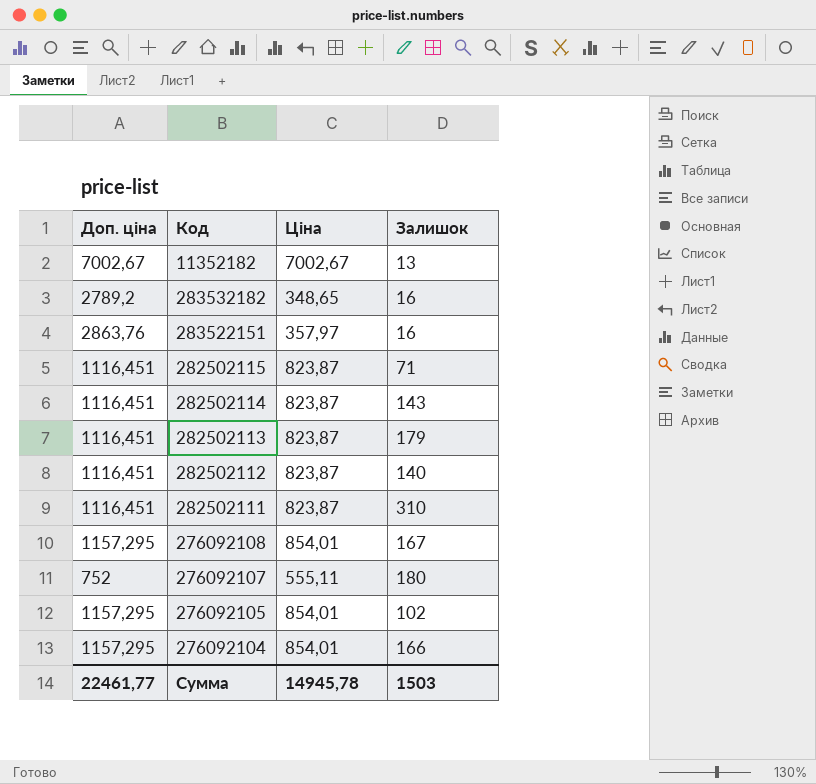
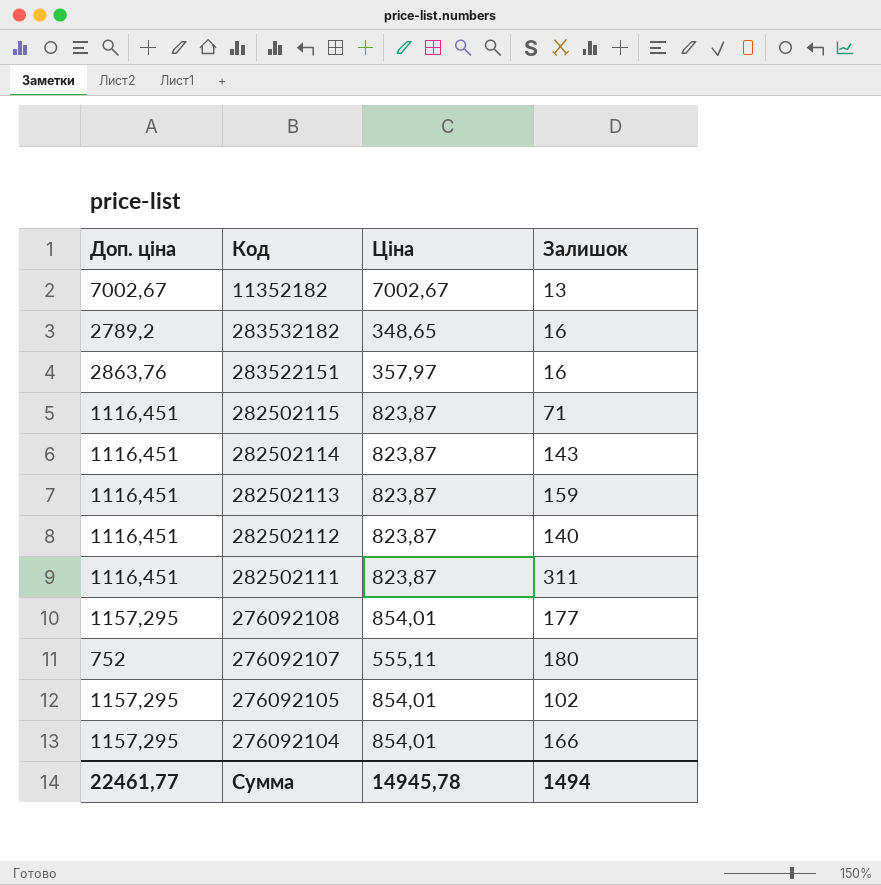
282502113 | Залишок: 179 -> 159
282502111 | Залишок: 310 -> 311
276092108 | Залишок: 167 -> 177
Сумма | Залишок: 1503 -> 1494

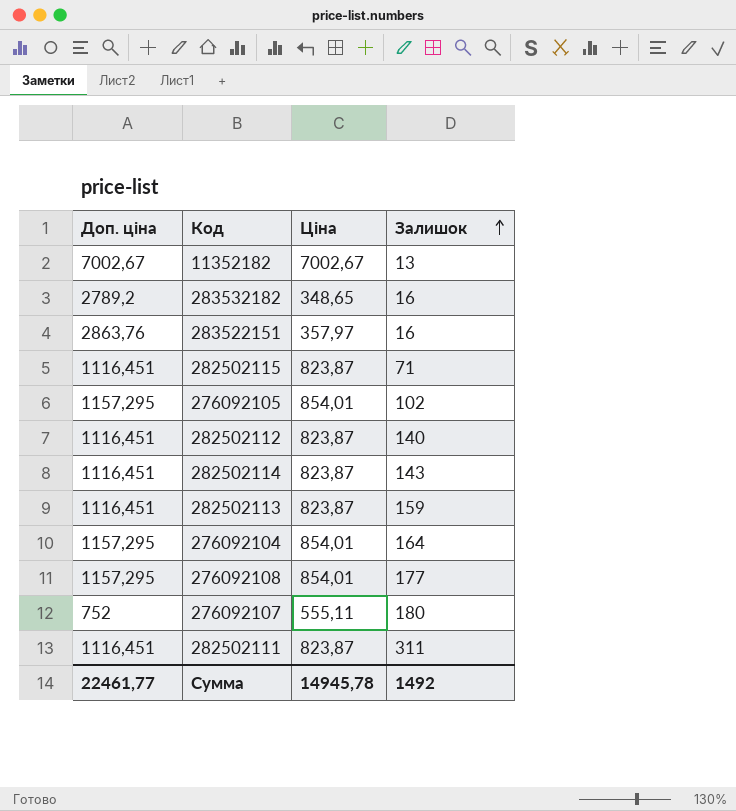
row order: none -> Залишок ascending
276092104 | Залишок: 166 -> 164
Сумма | Залишок: 1494 -> 1492

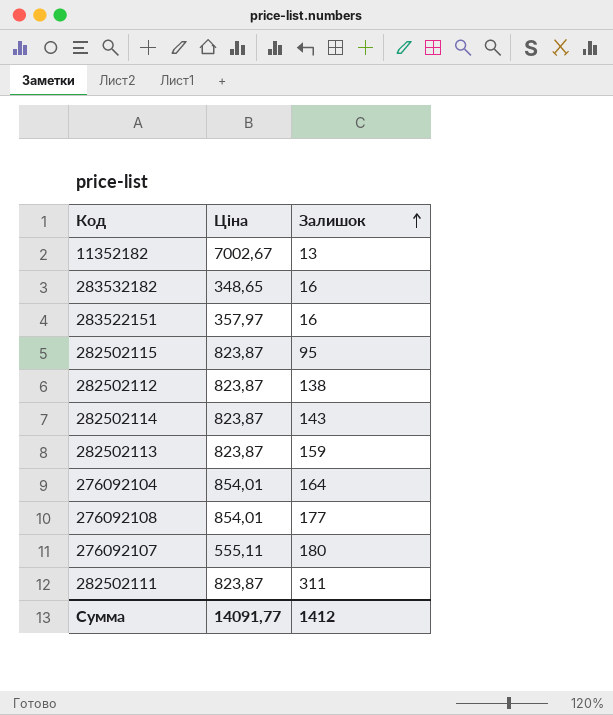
column Доп. ціна | position: 1 -> none
row 276092105: 1157,295 | 854,01 | 102 -> none
282502115 | Залишок: 71 -> 95
282502112 | Залишок: 140 -> 138
Сумма | Ціна: 14945,78 -> 14091,77
Сумма | Залишок: 1492 -> 1412

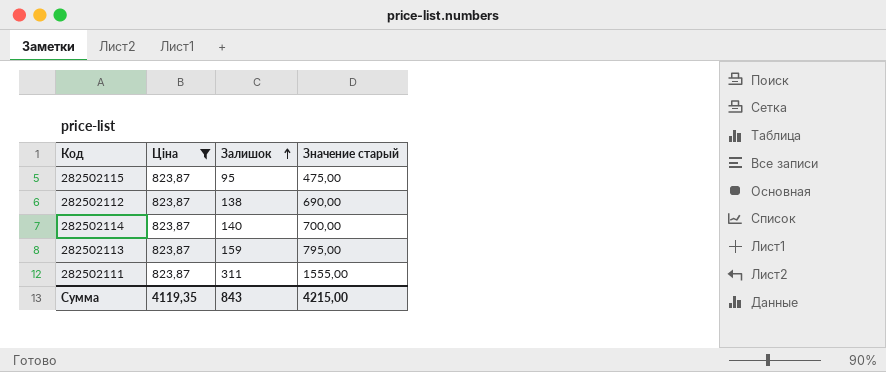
filter: none -> Ціна = 823,87
column Значение старый | formula: none -> [Залишок] * 5
282502114 | Залишок: 143 -> 140
Сумма | Ціна: 14091,77 -> 4119,35
Сумма | Залишок: 1412 -> 843

